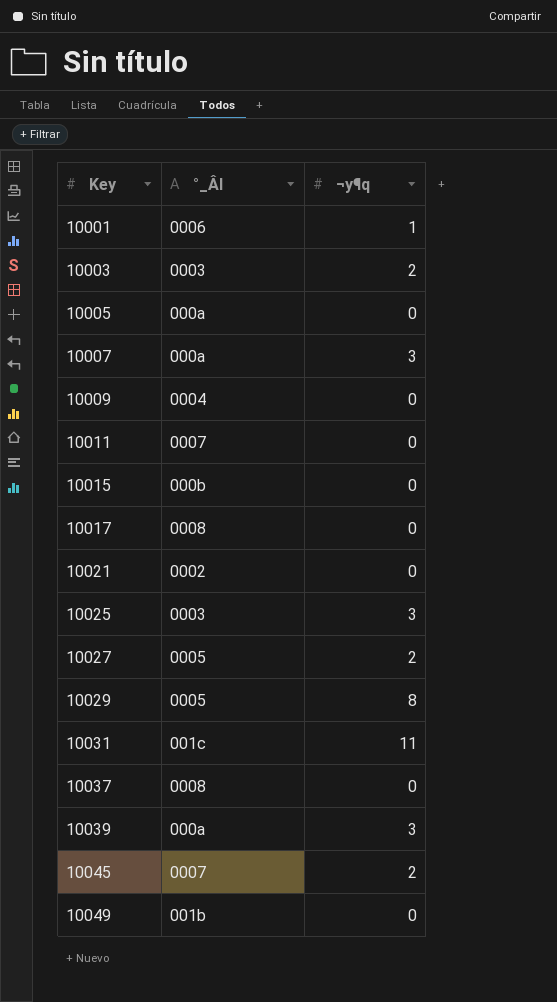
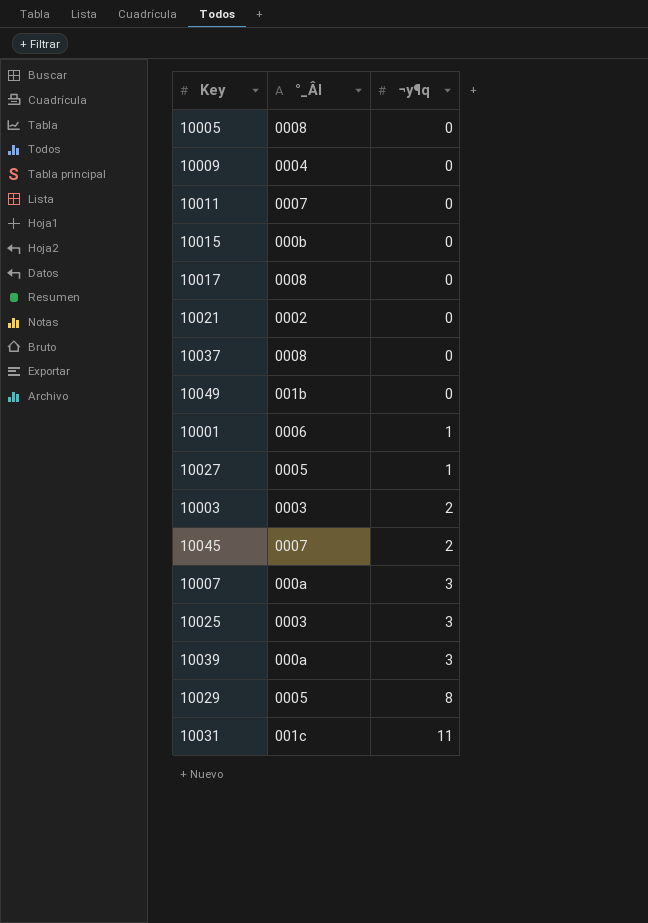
row order: Key ascending -> ¬y¶q ascending
10005 | °_ÂI: 000a -> 0008
10027 | ¬y¶q: 2 -> 1

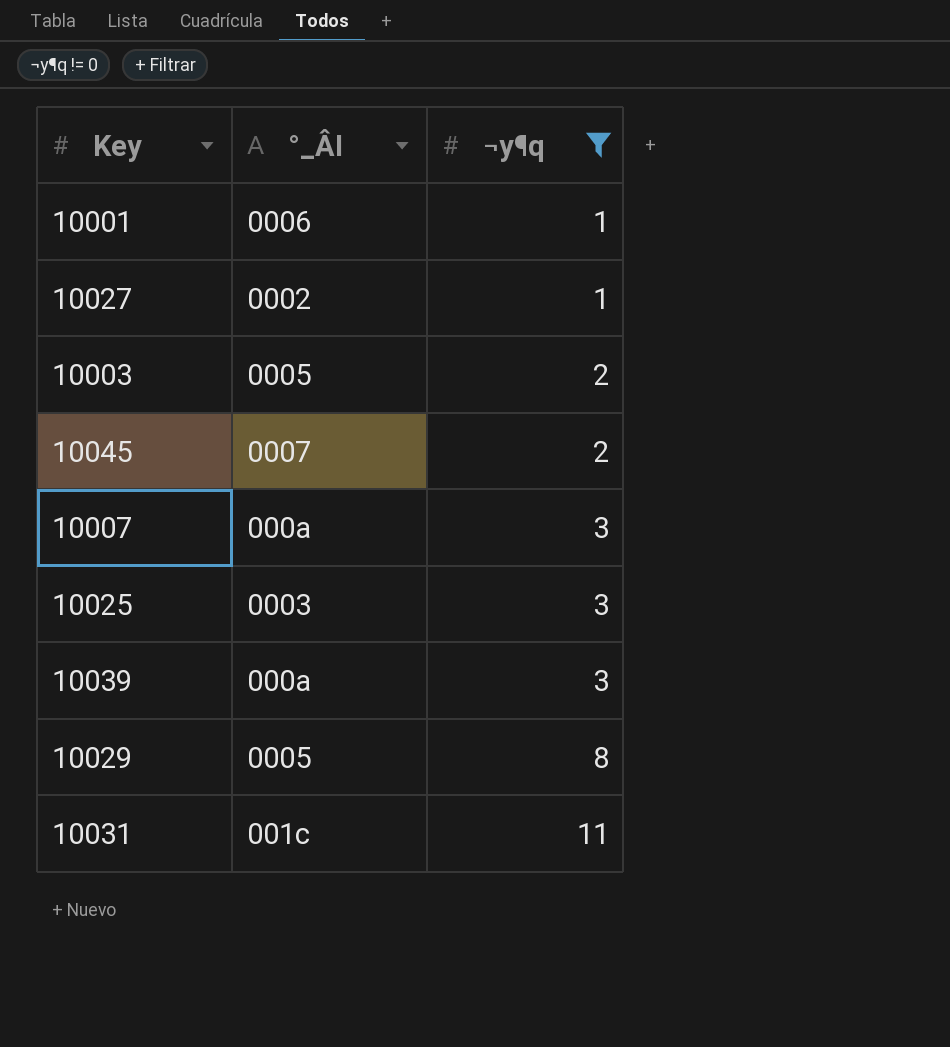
filter: none -> ¬y¶q != 0
10027 | °_ÂI: 0005 -> 0002
10003 | °_ÂI: 0003 -> 0005

